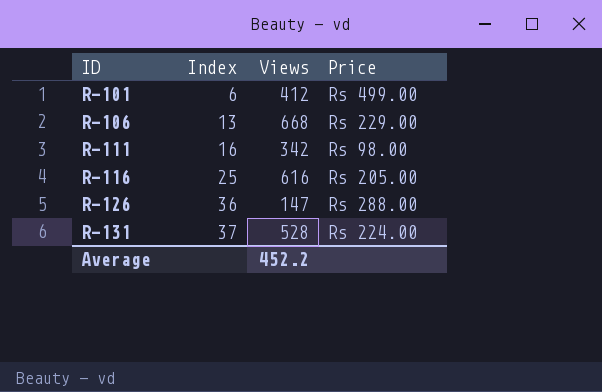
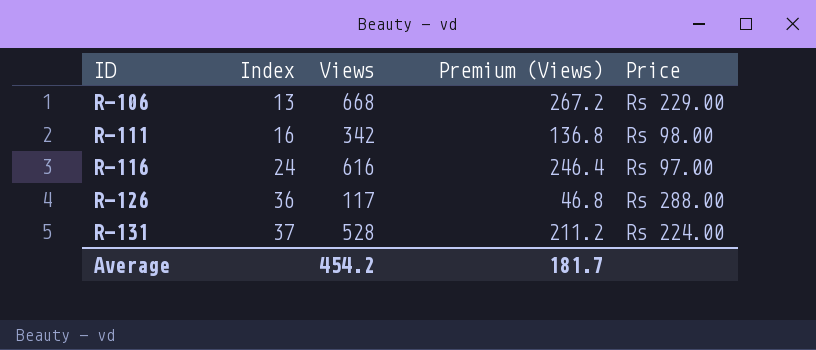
column Premium (Views) | formula: none -> [Views] * 0.4
row R-101: 6 | 412 | Rs 499.00 -> none
R-116 | Index: 25 -> 24
R-116 | Price: Rs 205.00 -> Rs 97.00
R-126 | Views: 147 -> 117
Average | Views: 452.2 -> 454.2

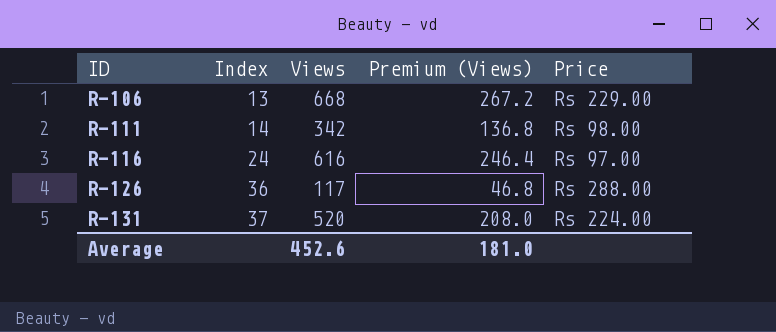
R-111 | Index: 16 -> 14
R-131 | Views: 528 -> 520
R-131 | Premium (Views): 211.2 -> 208.0
Average | Views: 454.2 -> 452.6
Average | Premium (Views): 181.7 -> 181.0

